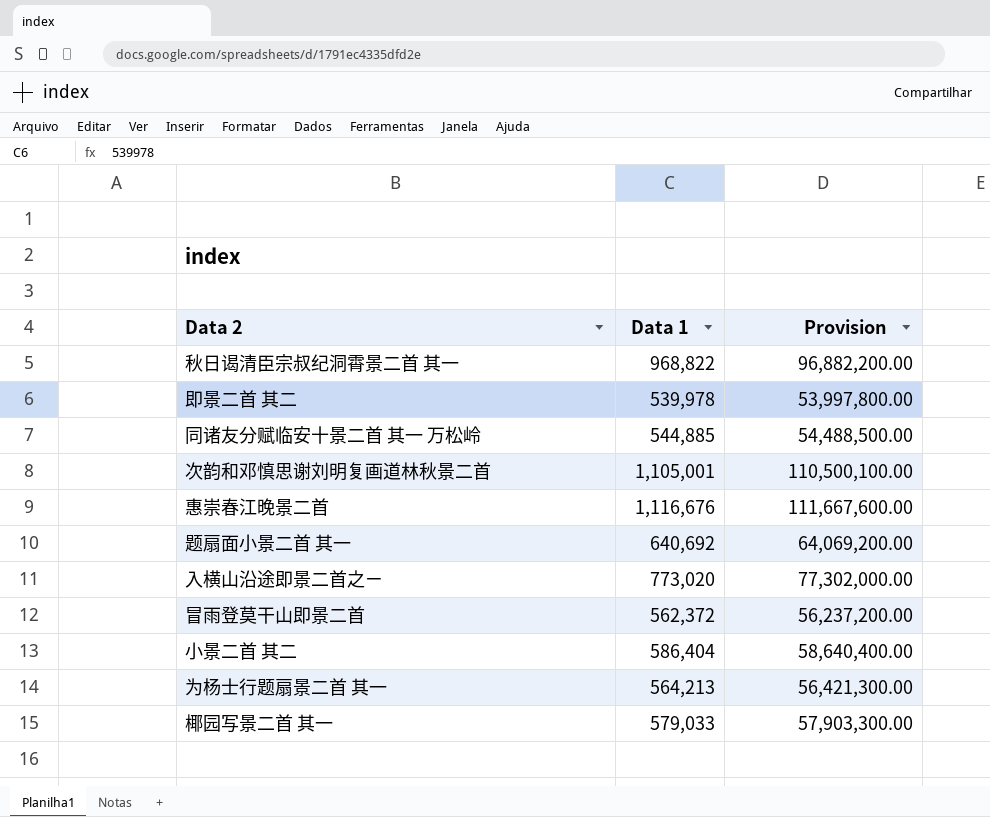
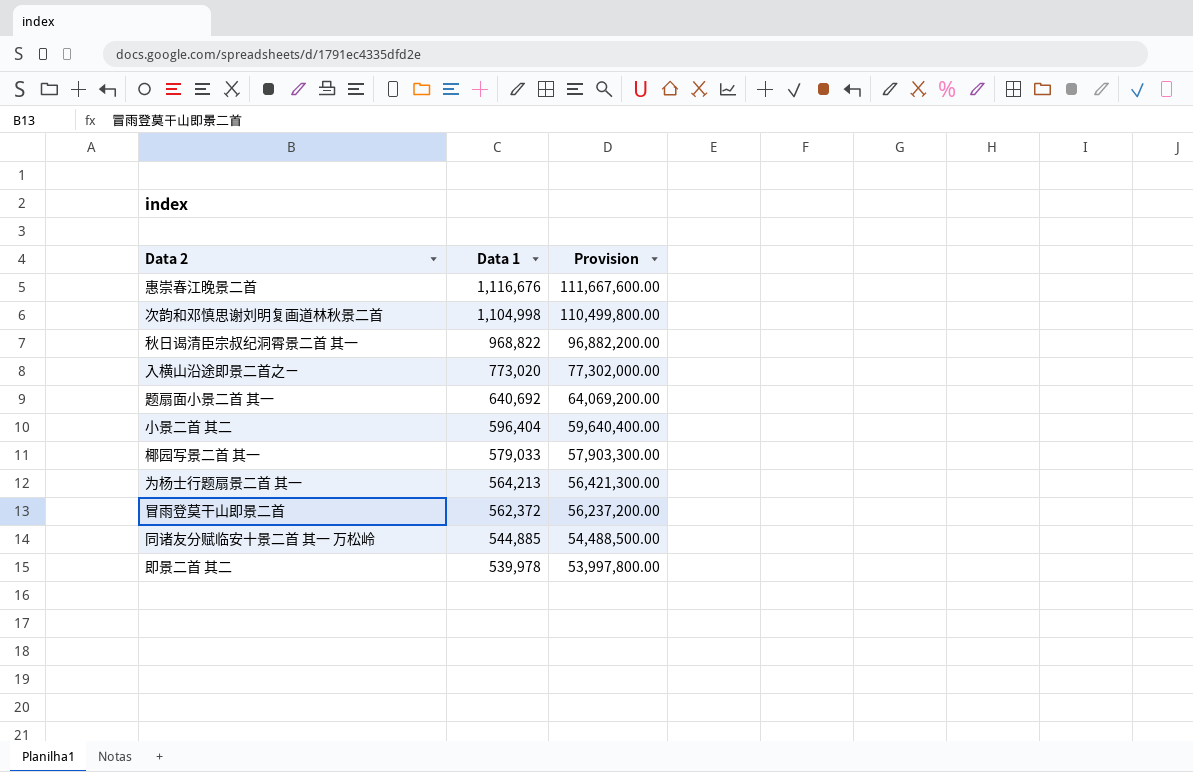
row order: none -> Data 1 descending
次韵和邓慎思谢刘明复画道林秋景二首 | Data 1: 1,105,001 -> 1,104,998
次韵和邓慎思谢刘明复画道林秋景二首 | Provision: 110,500,100.00 -> 110,499,800.00
小景二首 其二 | Data 1: 586,404 -> 596,404
小景二首 其二 | Provision: 58,640,400.00 -> 59,640,400.00

